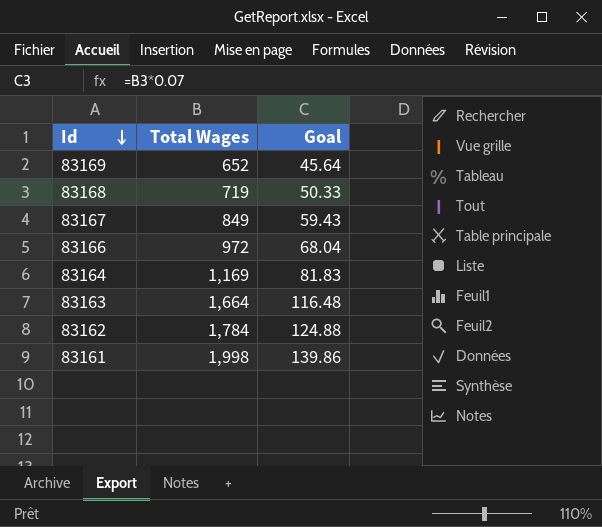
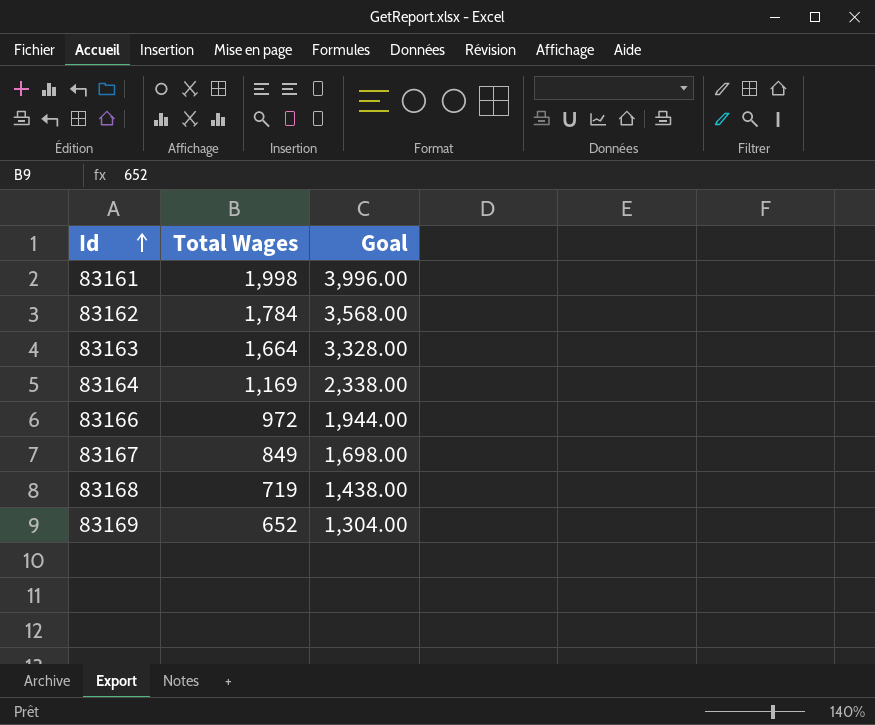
row order: Id descending -> Id ascending
column Goal | formula: [Total Wages] * 0.07 -> [Total Wages] * 2

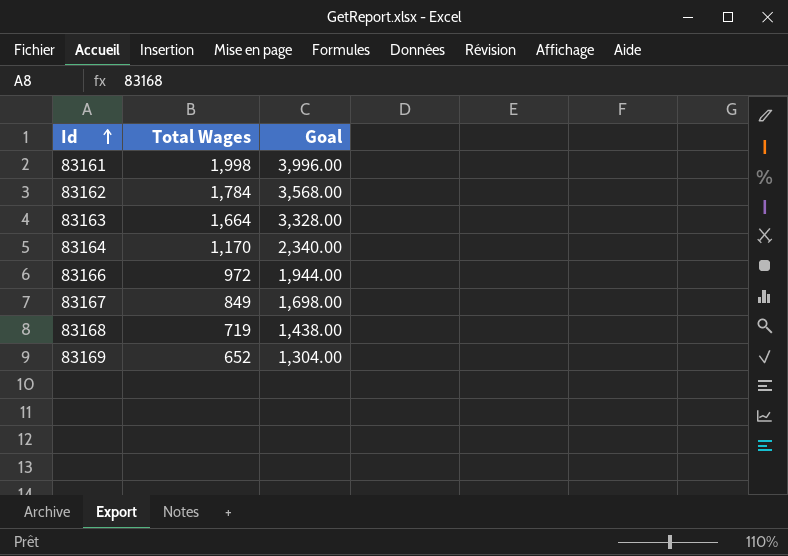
83164 | Total Wages: 1,169 -> 1,170
83164 | Goal: 2,338.00 -> 2,340.00

